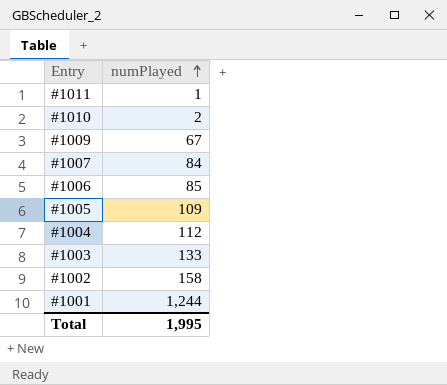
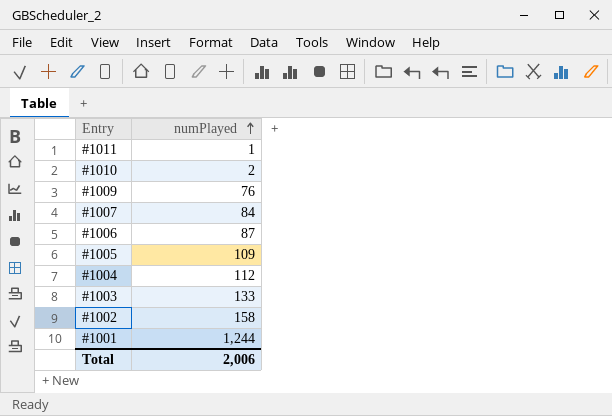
#1009 | numPlayed: 67 -> 76
#1006 | numPlayed: 85 -> 87
Total | numPlayed: 1,995 -> 2,006

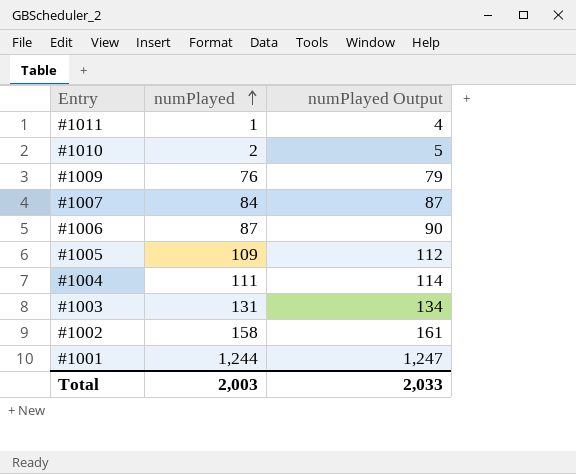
column numPlayed Output | formula: none -> [numPlayed] + 3
#1004 | numPlayed: 112 -> 111
#1003 | numPlayed: 133 -> 131
Total | numPlayed: 2,006 -> 2,003

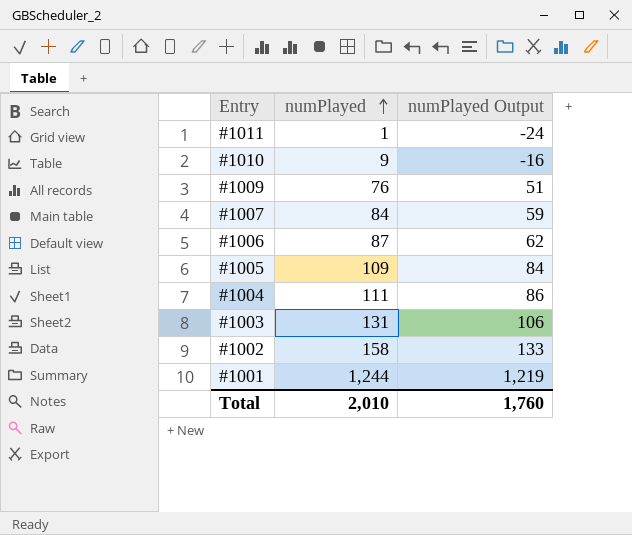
column numPlayed Output | formula: [numPlayed] + 3 -> [numPlayed] - 25
#1010 | numPlayed: 2 -> 9
Total | numPlayed: 2,003 -> 2,010
Total | numPlayed Output: 2,033 -> 1,760

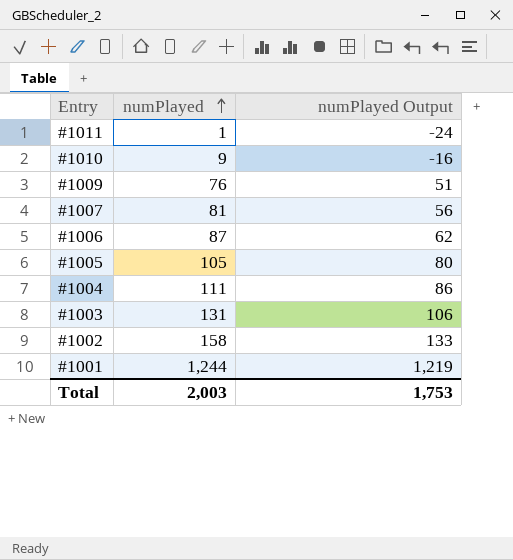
#1007 | numPlayed: 84 -> 81
#1007 | numPlayed Output: 59 -> 56
#1005 | numPlayed: 109 -> 105
#1005 | numPlayed Output: 84 -> 80
Total | numPlayed: 2,010 -> 2,003
Total | numPlayed Output: 1,760 -> 1,753

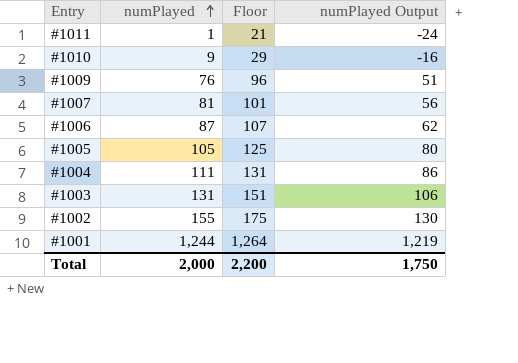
column Floor | formula: none -> [numPlayed] + 20
#1002 | numPlayed: 158 -> 155
#1002 | numPlayed Output: 133 -> 130
Total | numPlayed: 2,003 -> 2,000
Total | numPlayed Output: 1,753 -> 1,750

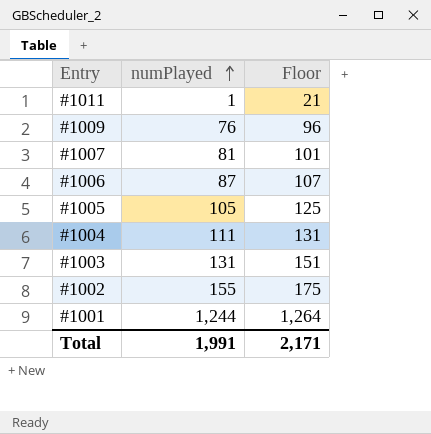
column numPlayed Output | formula: [numPlayed] - 25 -> none
row #1010: 9 | 29 | -16 -> none
Total | numPlayed: 2,000 -> 1,991
Total | Floor: 2,200 -> 2,171

